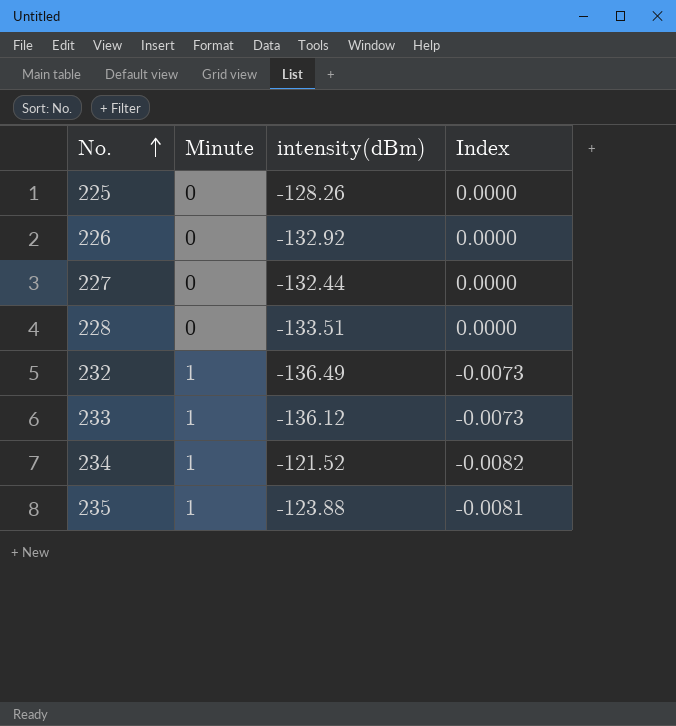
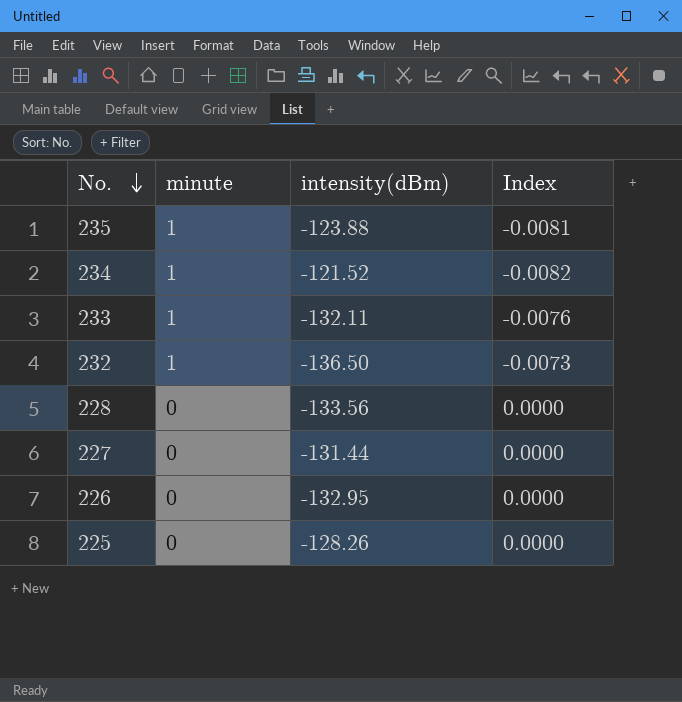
row order: No. ascending -> No. descending
column name: Minute -> minute
233 | intensity(dBm): -136.12 -> -132.11
233 | Index: -0.0073 -> -0.0076
232 | intensity(dBm): -136.49 -> -136.50
228 | intensity(dBm): -133.51 -> -133.56
227 | intensity(dBm): -132.44 -> -131.44
226 | intensity(dBm): -132.92 -> -132.95

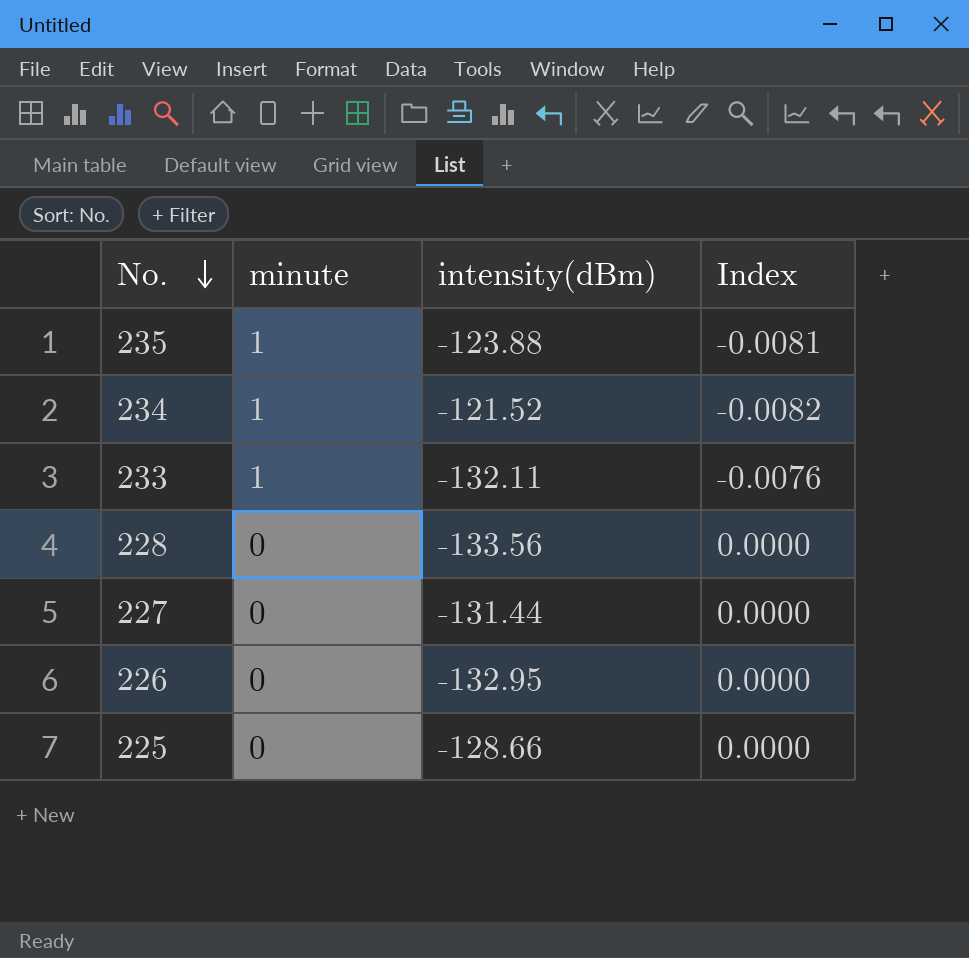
row 232: 1 | -136.50 | -0.0073 -> none
225 | intensity(dBm): -128.26 -> -128.66

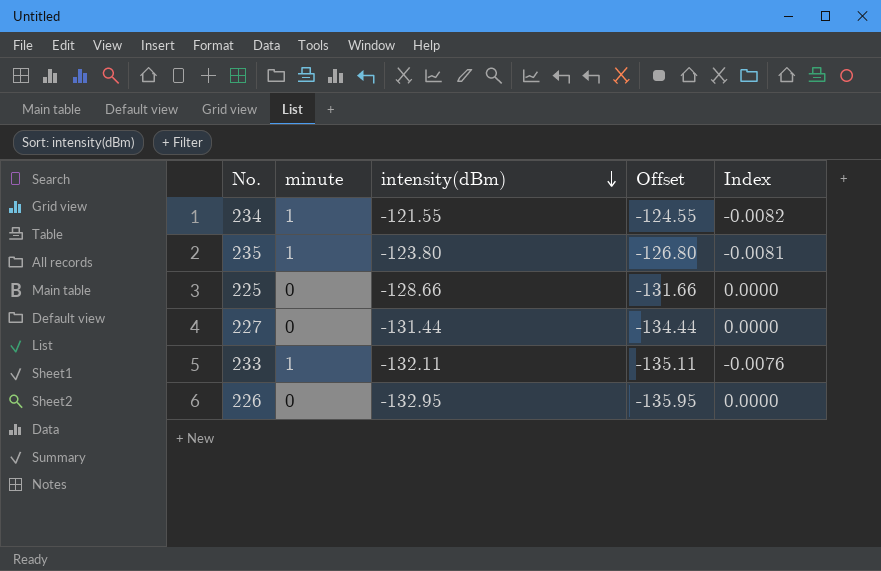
row order: No. descending -> intensity(dBm) descending
column Offset | formula: none -> [intensity(dBm)] - 3
row 228: 0 | -133.56 | 0.0000 -> none
234 | intensity(dBm): -121.52 -> -121.55
235 | intensity(dBm): -123.88 -> -123.80

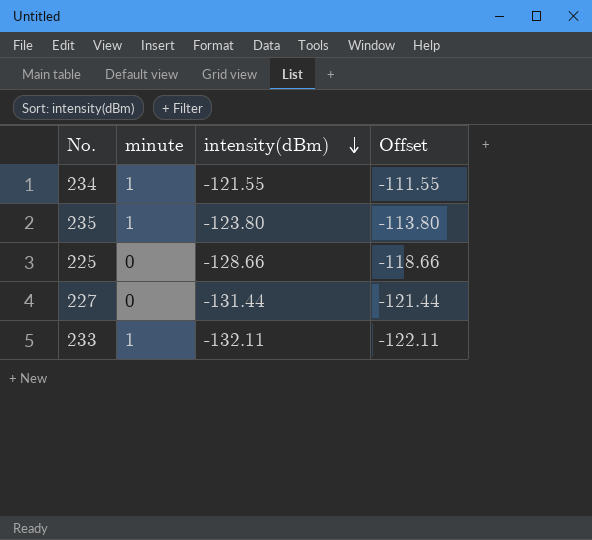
column Index | formula: [minute] / [intensity(dBm)] -> none
column Offset | formula: [intensity(dBm)] - 3 -> [intensity(dBm)] + 10
row 226: 0 | -132.95 | -135.95 | 0.0000 -> none

